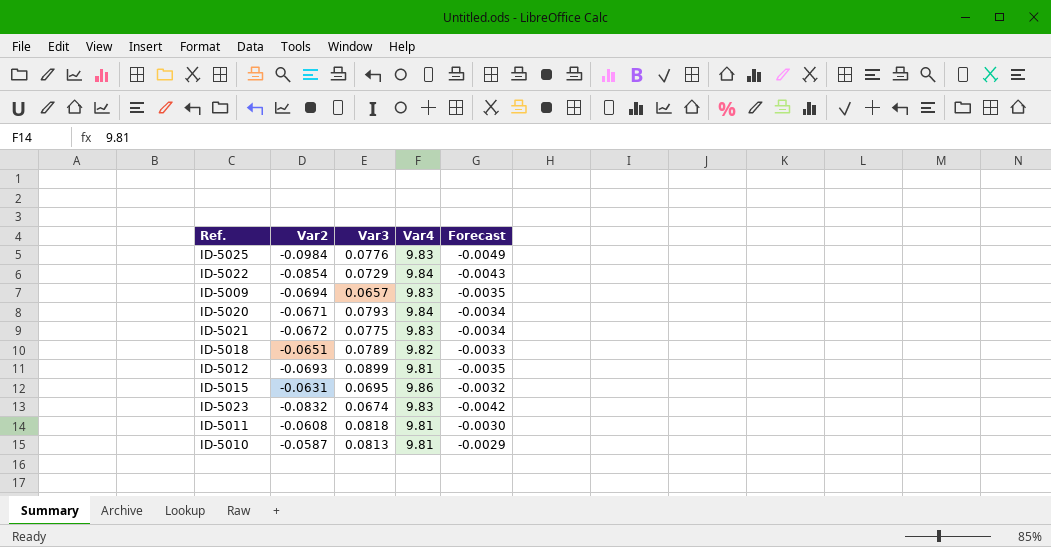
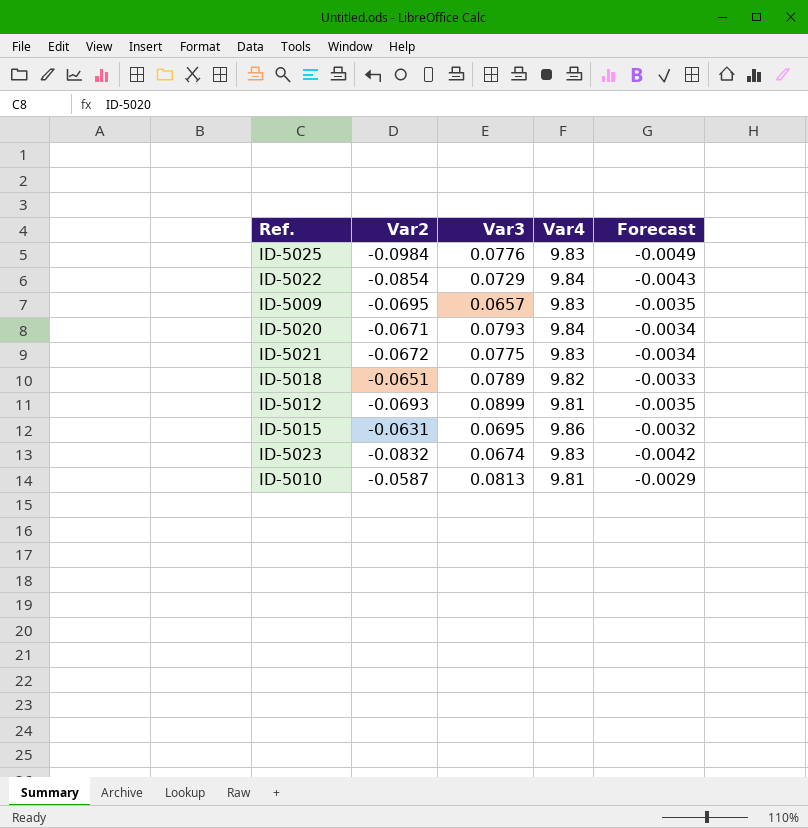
row ID-5011: -0.0608 | 0.0818 | 9.81 | -0.0030 -> none
ID-5009 | Var2: -0.0694 -> -0.0695

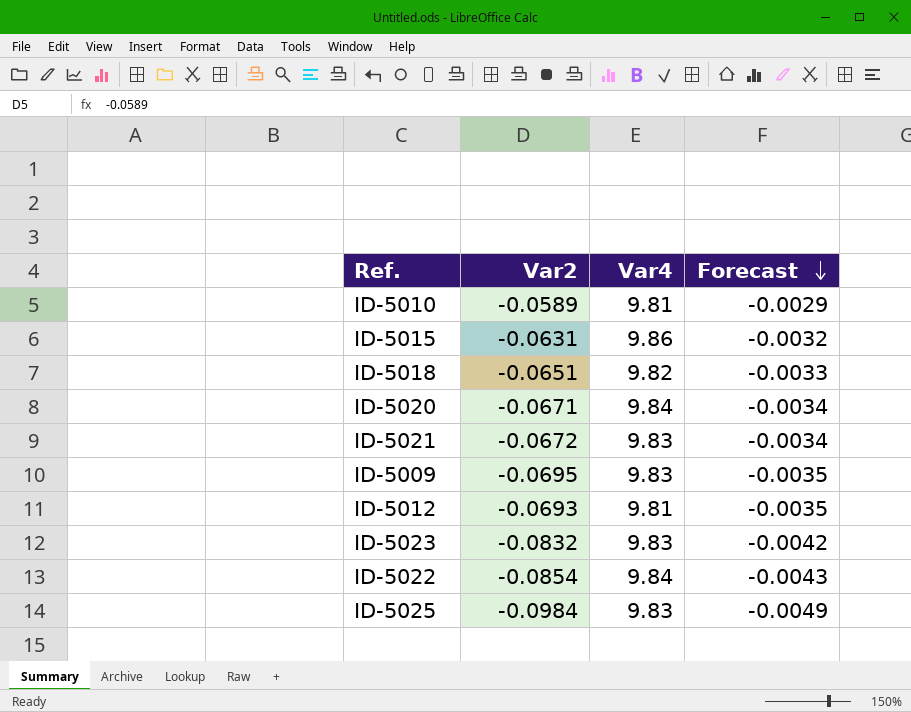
row order: none -> Forecast descending
column Var3 | position: 3 -> none
ID-5010 | Var2: -0.0587 -> -0.0589

